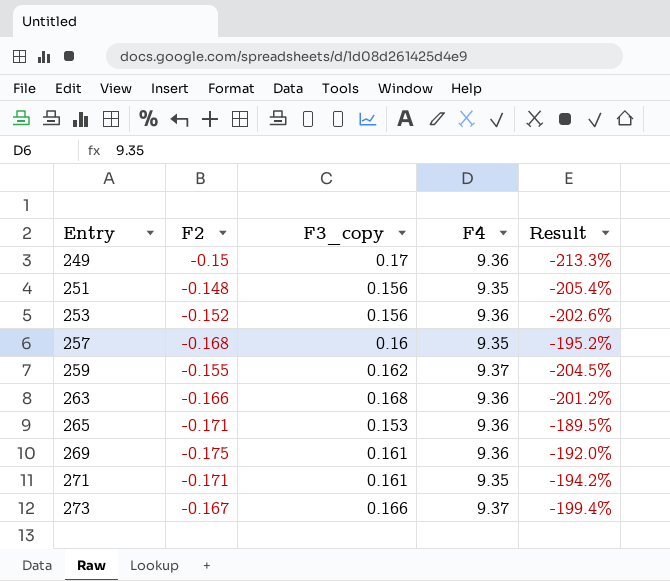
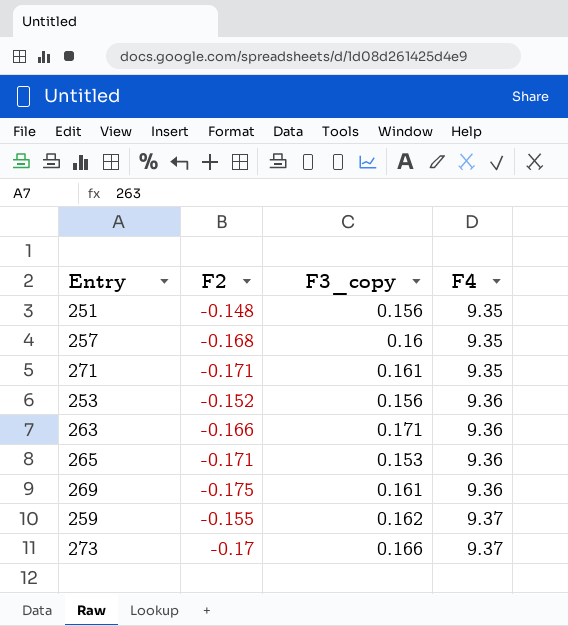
row order: Entry ascending -> F4 ascending
column Result | formula: ([F3_copy] - [F2]) / [F2] -> none
row 249: -0.15 | 0.17 | 9.36 | -213.3% -> none
263 | F3_copy: 0.168 -> 0.171
273 | F2: -0.167 -> -0.17

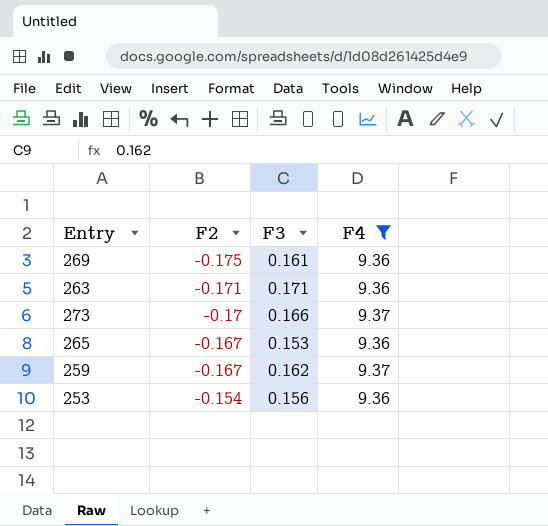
filter: none -> F4 != 9.35
row order: F4 ascending -> F2 ascending
column name: F3_copy -> F3
263 | F2: -0.166 -> -0.171
265 | F2: -0.171 -> -0.167
259 | F2: -0.155 -> -0.167
253 | F2: -0.152 -> -0.154

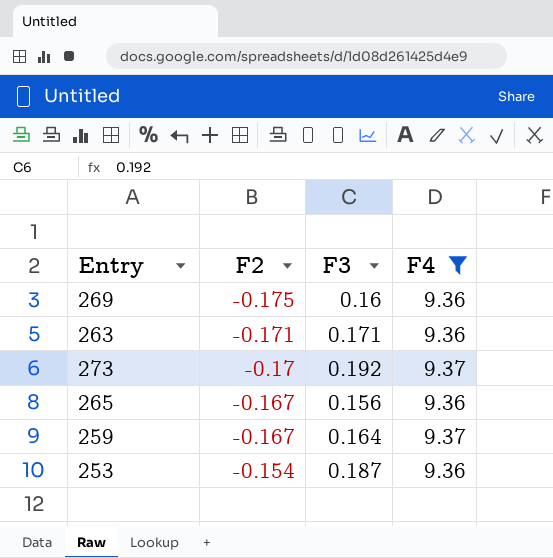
269 | F3: 0.161 -> 0.16
273 | F3: 0.166 -> 0.192
265 | F3: 0.153 -> 0.156
259 | F3: 0.162 -> 0.164
253 | F3: 0.156 -> 0.187

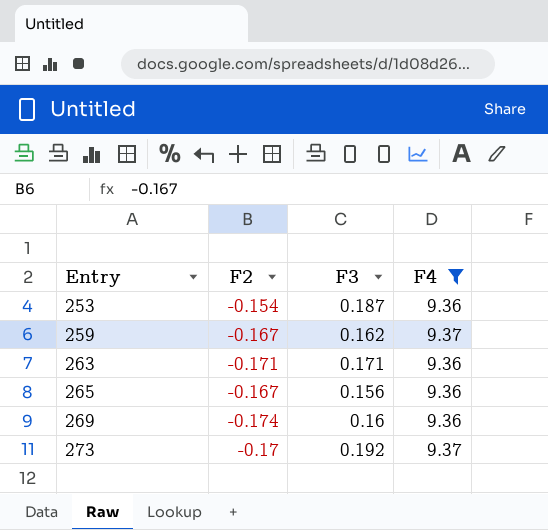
row order: F2 ascending -> Entry ascending
259 | F3: 0.164 -> 0.162
269 | F2: -0.175 -> -0.174

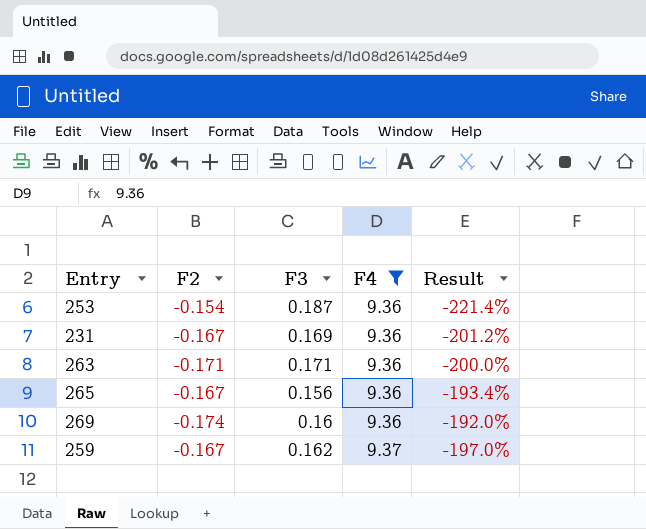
row order: Entry ascending -> F4 ascending
column Result | formula: none -> ([F3] - [F2]) / [F2]
row 273: -0.17 | 0.192 | 9.37 -> none
row 231: none -> -0.167 | 0.169 | 9.36 | -201.2%

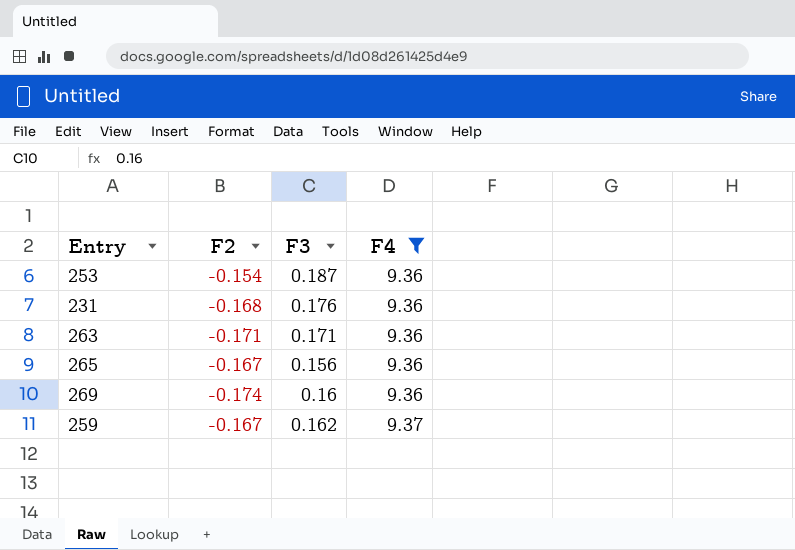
column Result | formula: ([F3] - [F2]) / [F2] -> none
231 | F2: -0.167 -> -0.168
231 | F3: 0.169 -> 0.176

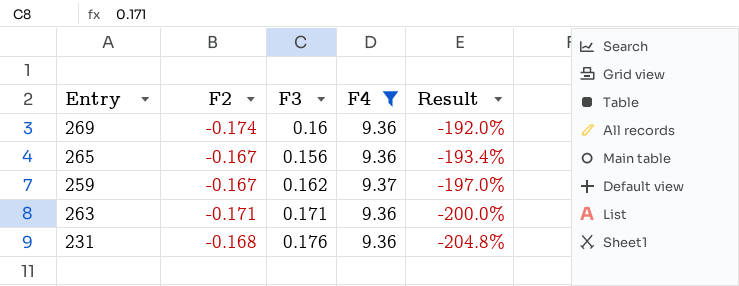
row order: F4 ascending -> Result descending
column Result | formula: none -> ([F3] - [F2]) / [F2]
row 253: -0.154 | 0.187 | 9.36 -> none

